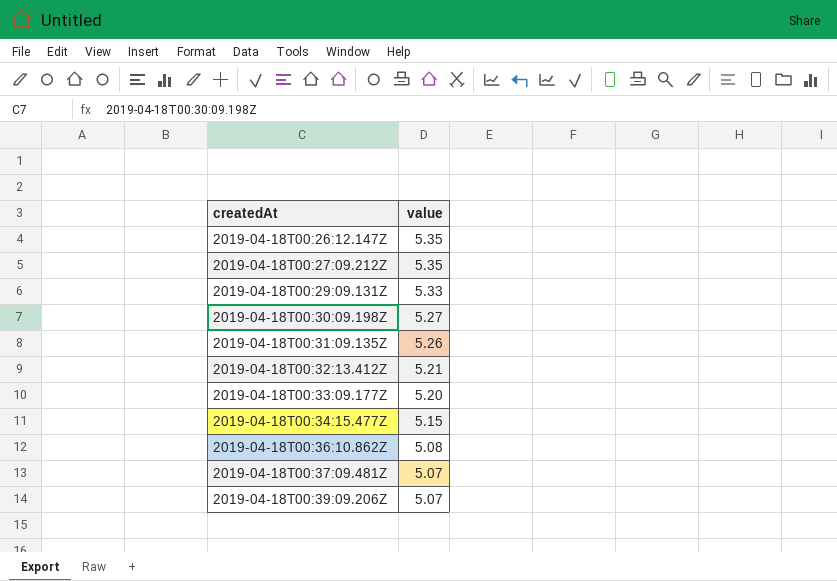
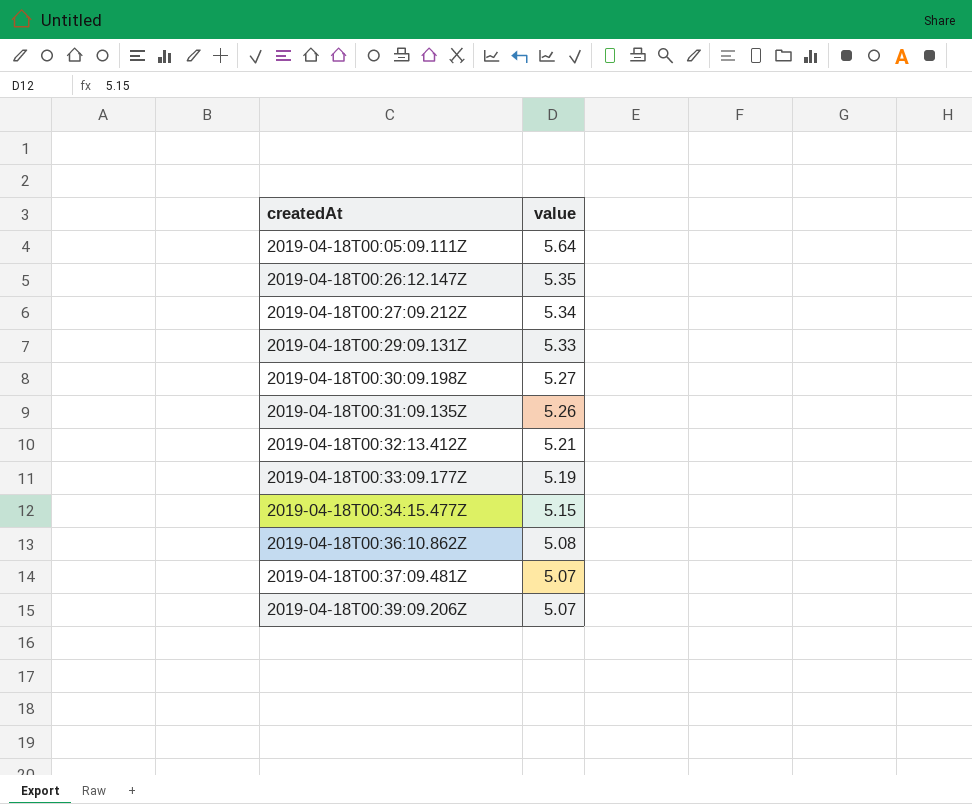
row 2019-04-18T00:05:09.111Z: none -> 5.64
2019-04-18T00:27:09.212Z | value: 5.35 -> 5.34
2019-04-18T00:33:09.177Z | value: 5.20 -> 5.19

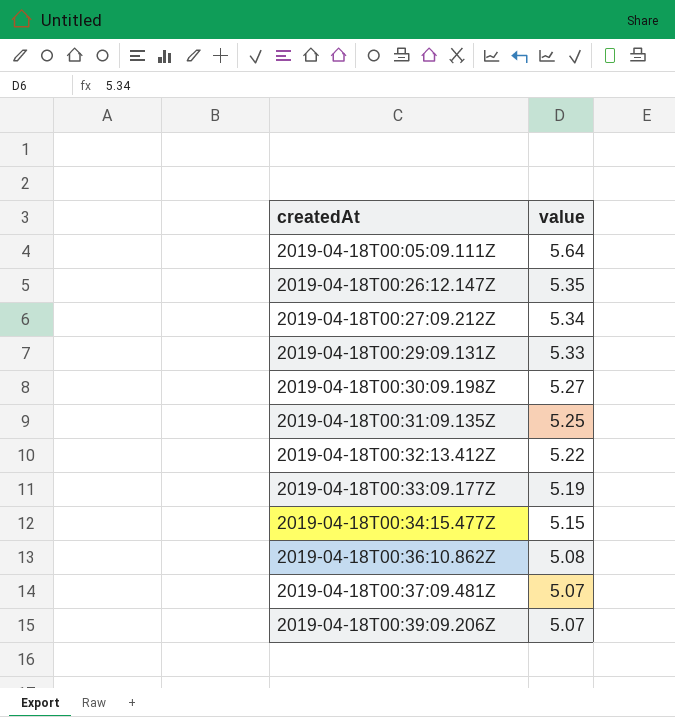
2019-04-18T00:31:09.135Z | value: 5.26 -> 5.25
2019-04-18T00:32:13.412Z | value: 5.21 -> 5.22

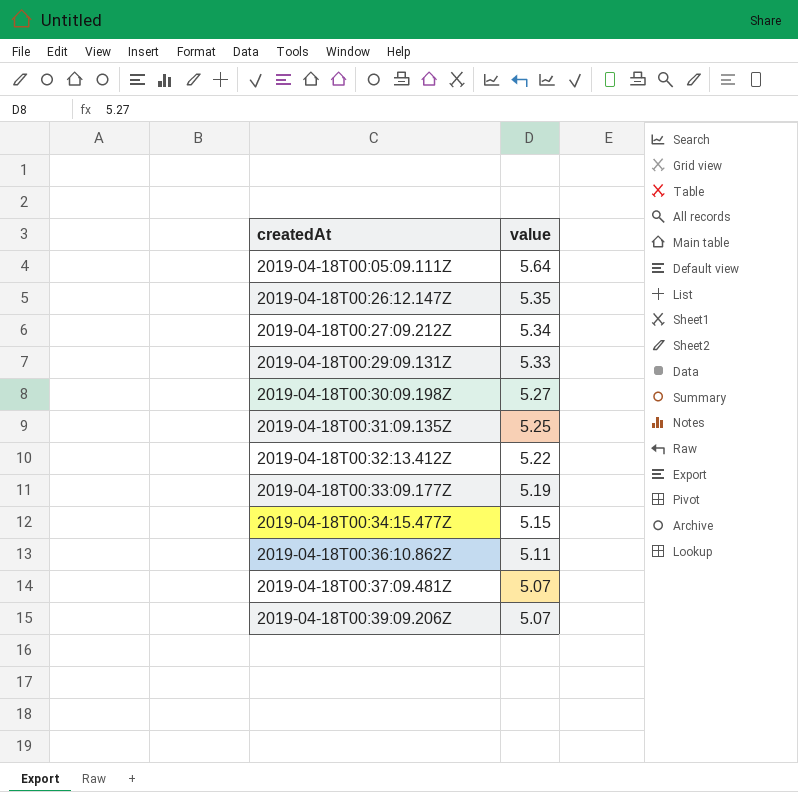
2019-04-18T00:36:10.862Z | value: 5.08 -> 5.11

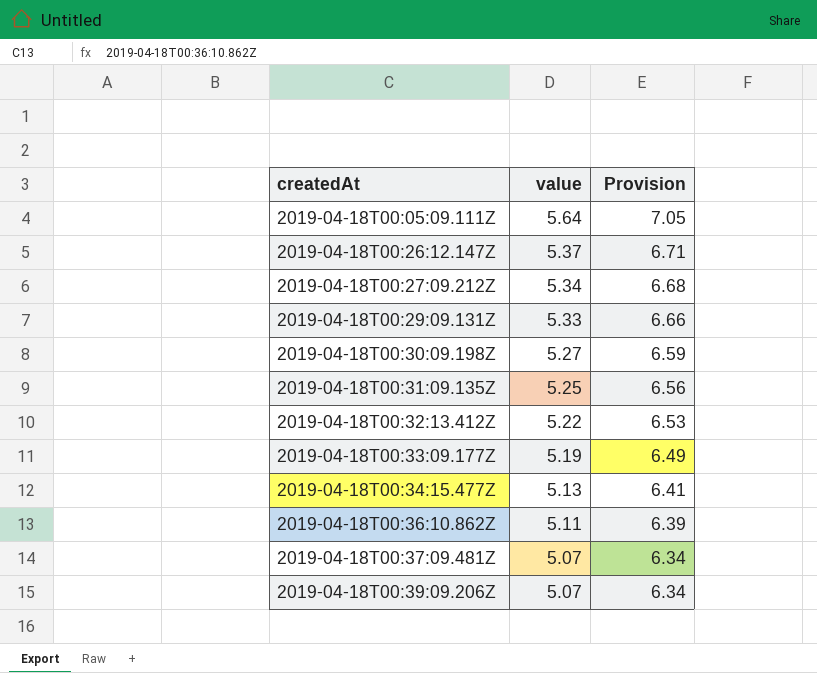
column Provision | formula: none -> [value] * 1.25
2019-04-18T00:26:12.147Z | value: 5.35 -> 5.37
2019-04-18T00:34:15.477Z | value: 5.15 -> 5.13

